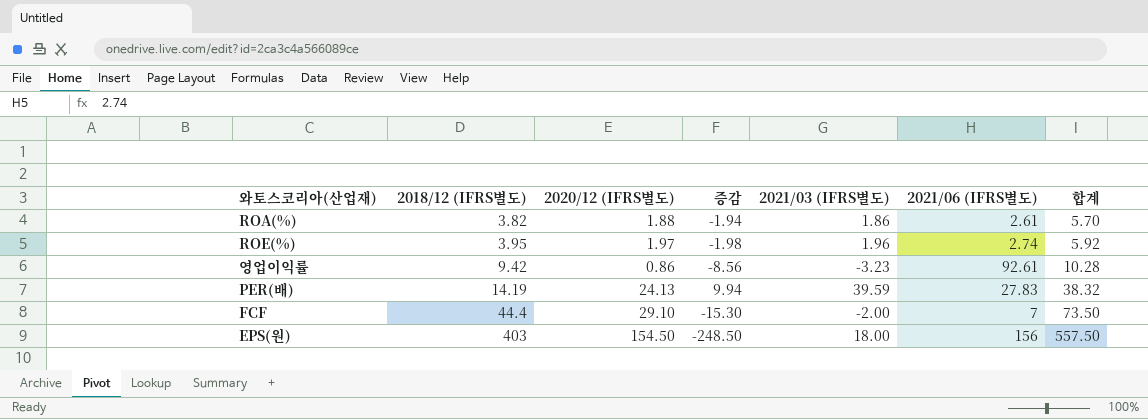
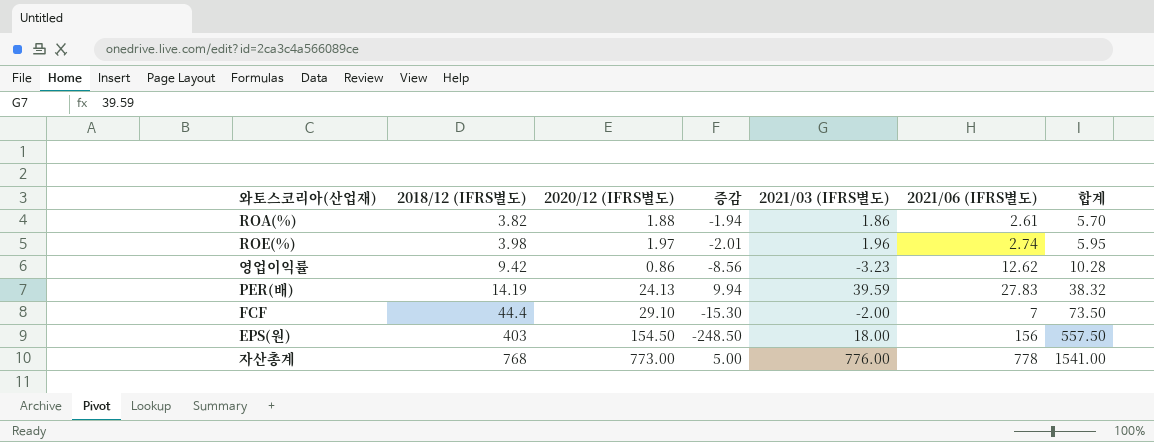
ROE(%) | 2018/12 (IFRS별도): 3.95 -> 3.98
ROE(%) | 증감: -1.98 -> -2.01
ROE(%) | 합계: 5.92 -> 5.95
영업이익률 | 2021/06 (IFRS별도): 92.61 -> 12.62
row 자산총계: none -> 768 | 773.00 | 5.00 | 776.00 | 778 | 1541.00

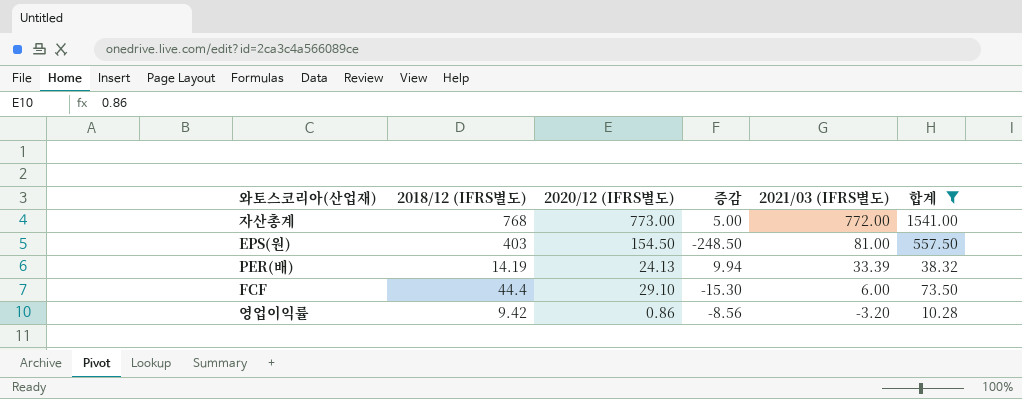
filter: none -> 합계 >= 10.28
row order: 2018/12 (IFRS별도) ascending -> 2021/03 (IFRS별도) descending
column 2021/06 (IFRS별도) | position: 6 -> none
자산총계 | 2021/03 (IFRS별도): 776.00 -> 772.00
EPS(원) | 2021/03 (IFRS별도): 18.00 -> 81.00
PER(배) | 2021/03 (IFRS별도): 39.59 -> 33.39
FCF | 2021/03 (IFRS별도): -2.00 -> 6.00
영업이익률 | 2021/03 (IFRS별도): -3.23 -> -3.20

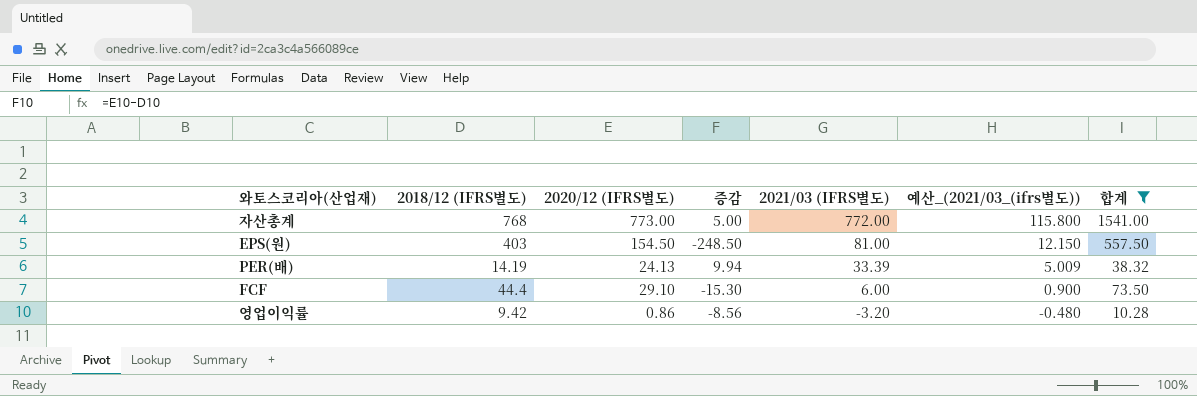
column 예산_(2021/03_(ifrs별도)) | formula: none -> [2021/03 (IFRS별도)] * 0.15

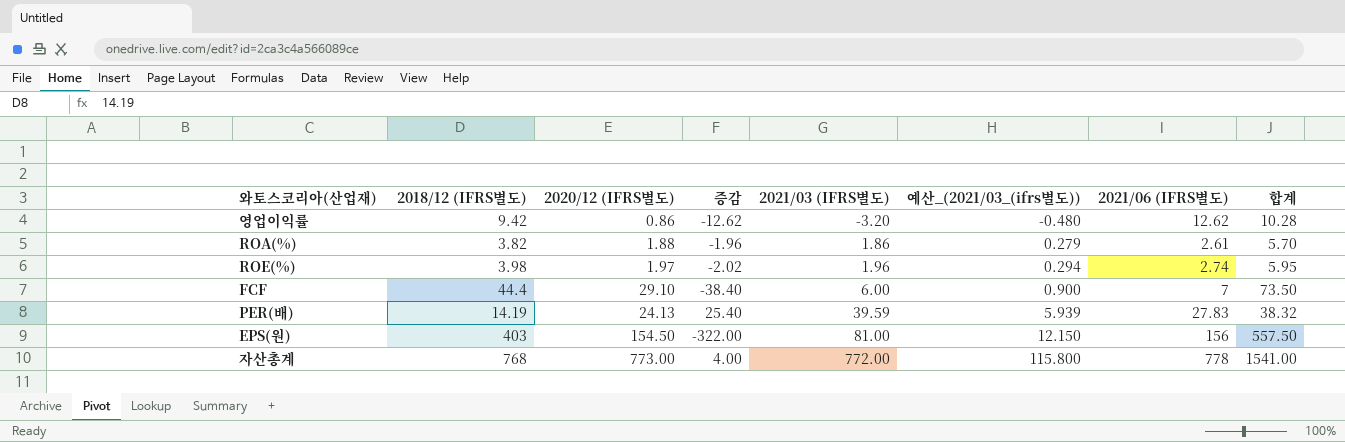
filter: 합계 >= 10.28 -> none
row order: 2021/03 (IFRS별도) descending -> 2021/03 (IFRS별도) ascending
column 증감 | formula: [2020/12 (IFRS별도)] - [2018/12 (IFRS별도)] -> [2021/03 (IFRS별도)] - [2018/12 (IFRS별도)]
column 2021/06 (IFRS별도) | position: none -> 7
PER(배) | 2021/03 (IFRS별도): 33.39 -> 39.59
PER(배) | 예산_(2021/03_(ifrs별도)): 5.009 -> 5.939

